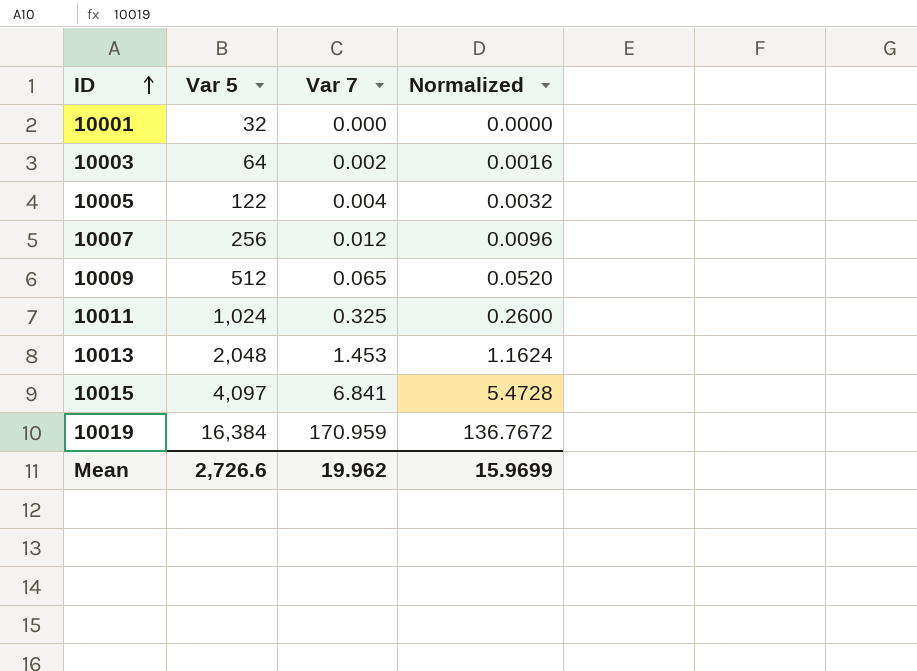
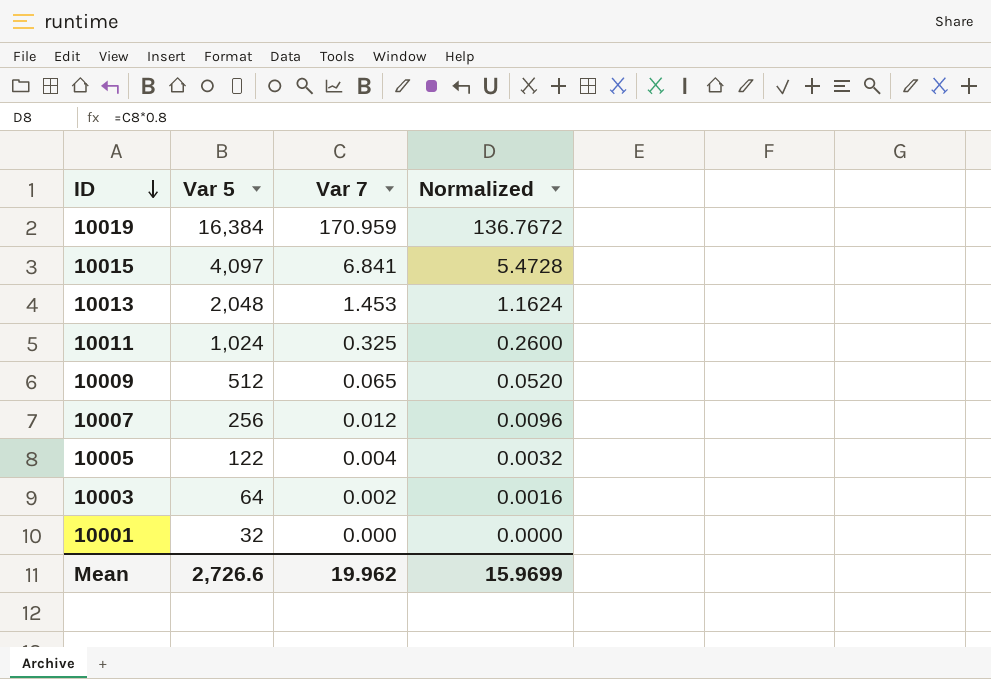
row order: ID ascending -> ID descending

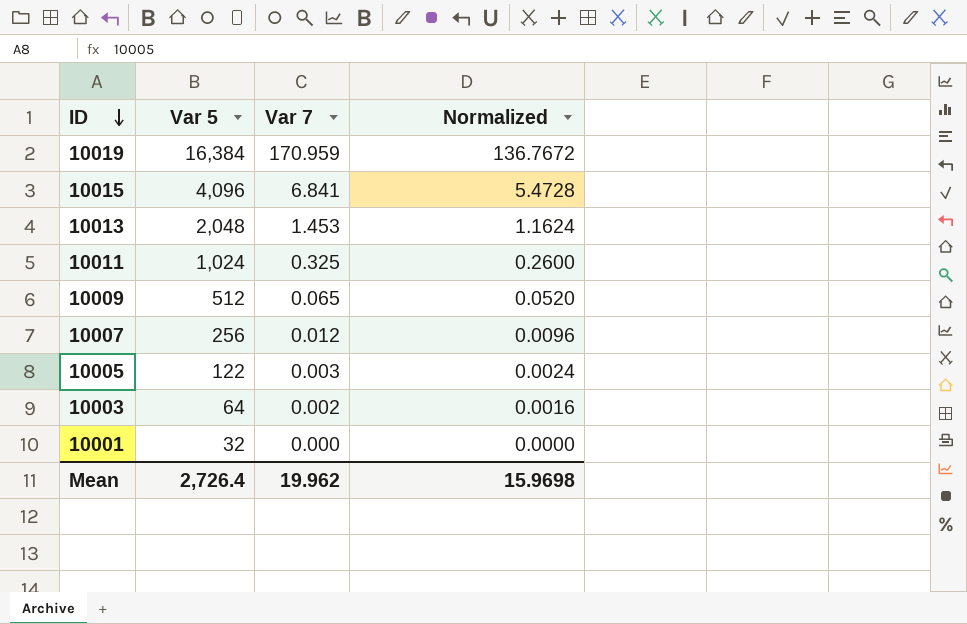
10015 | Var 5: 4,097 -> 4,096
10005 | Var 7: 0.004 -> 0.003
10005 | Normalized: 0.0032 -> 0.0024
Mean | Var 5: 2,726.6 -> 2,726.4
Mean | Normalized: 15.9699 -> 15.9698

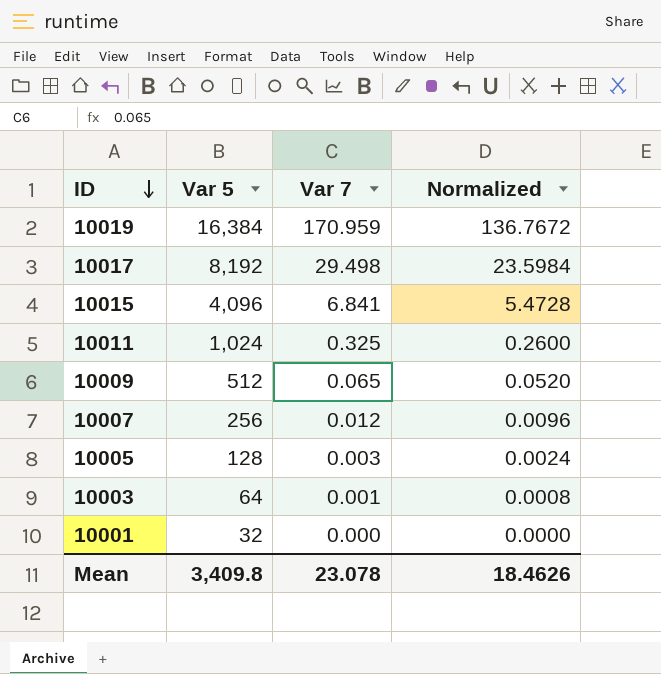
row 10013: 2,048 | 1.453 | 1.1624 -> none
row 10017: none -> 8,192 | 29.498 | 23.5984
10005 | Var 5: 122 -> 128
10003 | Var 7: 0.002 -> 0.001
10003 | Normalized: 0.0016 -> 0.0008
Mean | Var 5: 2,726.4 -> 3,409.8
Mean | Var 7: 19.962 -> 23.078
Mean | Normalized: 15.9698 -> 18.4626

